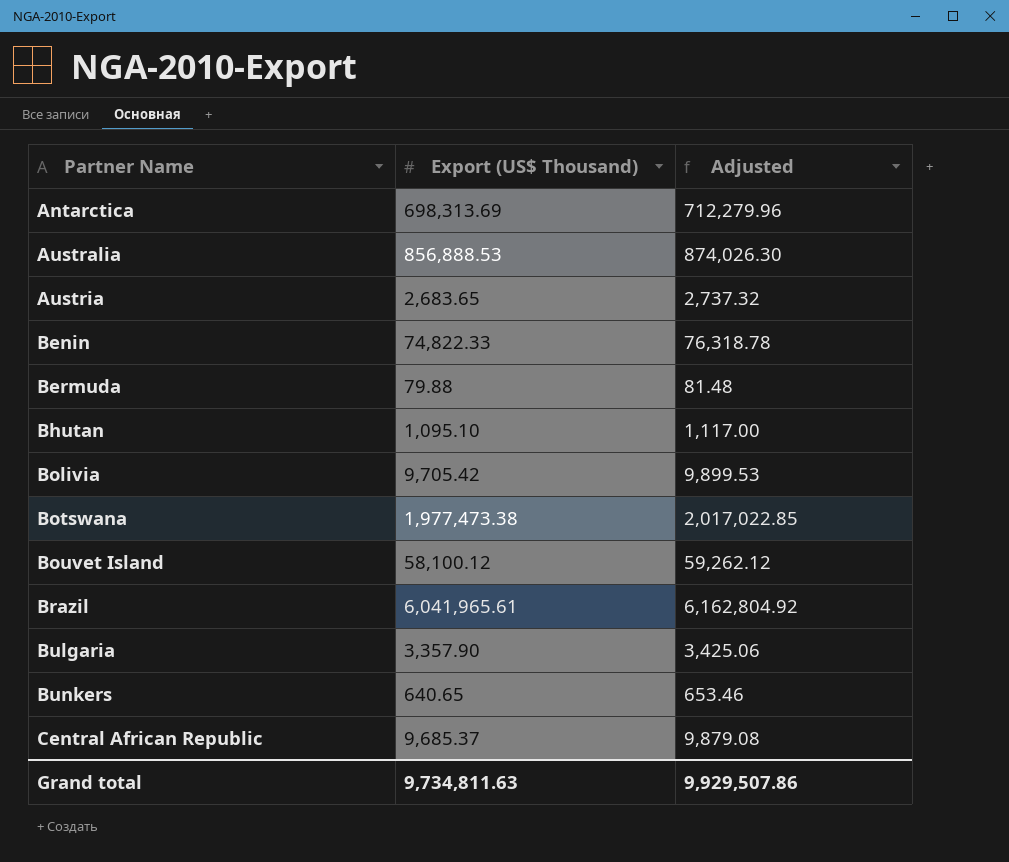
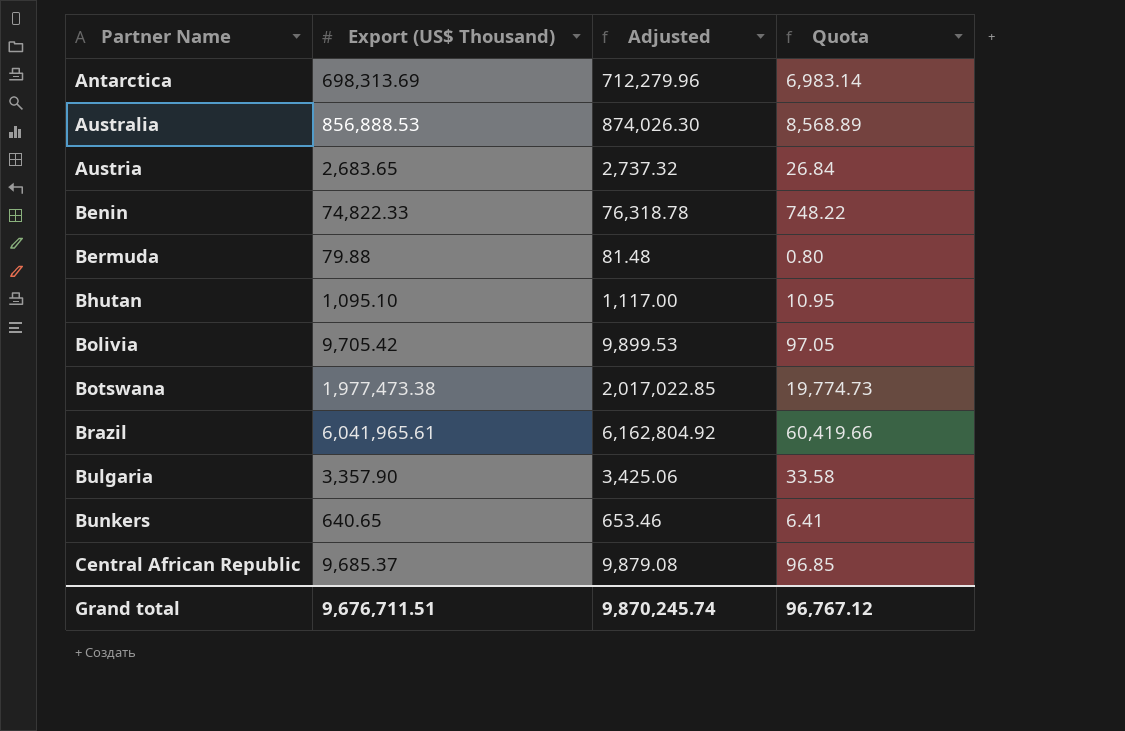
column Quota | formula: none -> [Export (US$ Thousand)] * 0.01
row Bouvet Island: 58,100.12 | 59,262.12 -> none
Grand total | Export (US$ Thousand): 9,734,811.63 -> 9,676,711.51
Grand total | Adjusted: 9,929,507.86 -> 9,870,245.74

